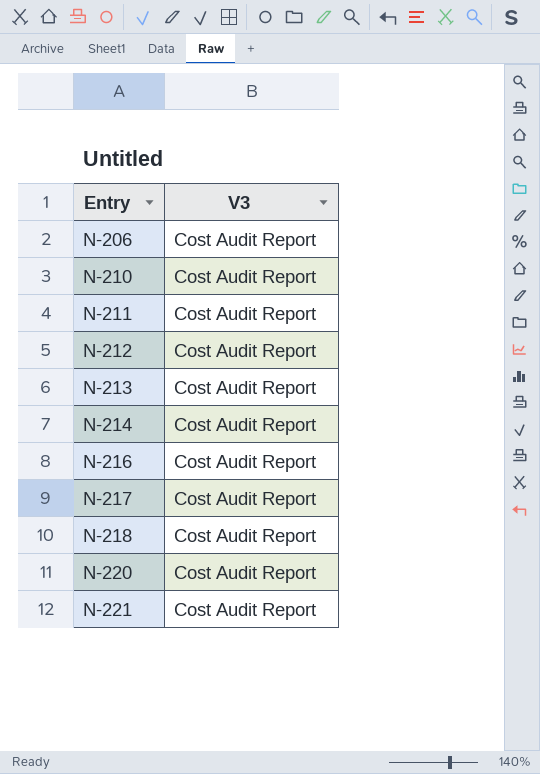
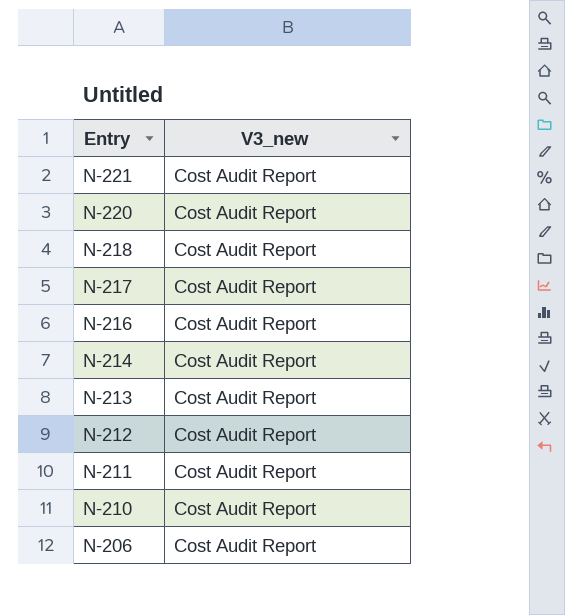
row order: Entry ascending -> Entry descending
column name: V3 -> V3_new

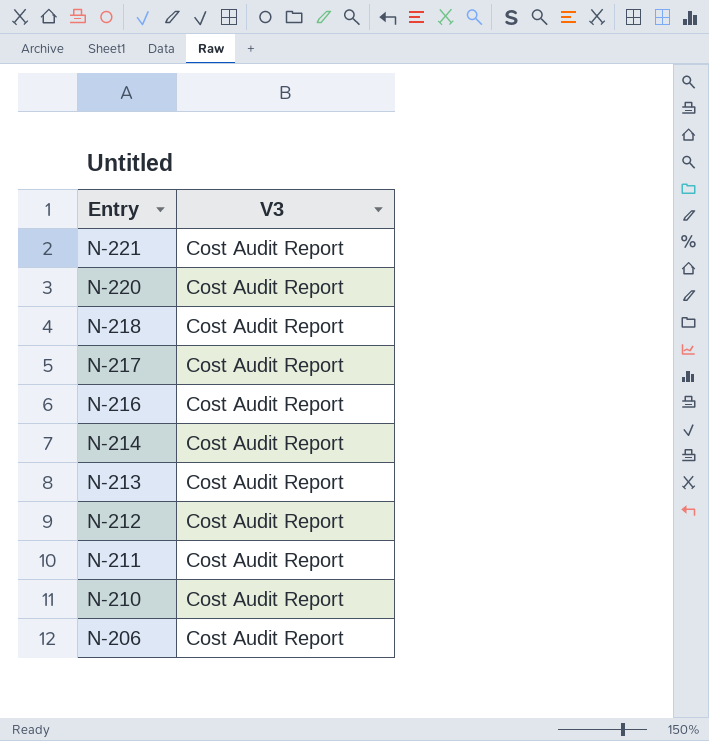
column name: V3_new -> V3

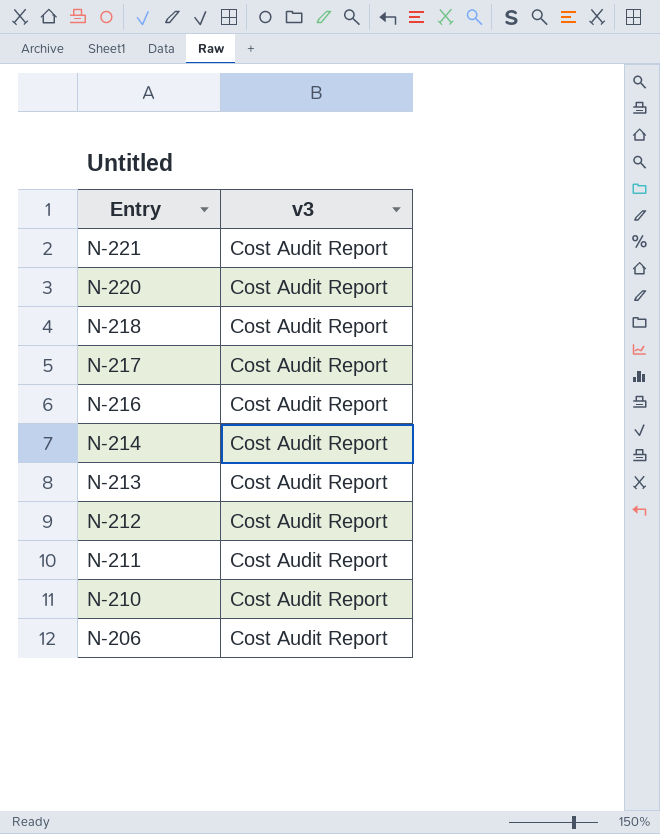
column name: V3 -> v3

